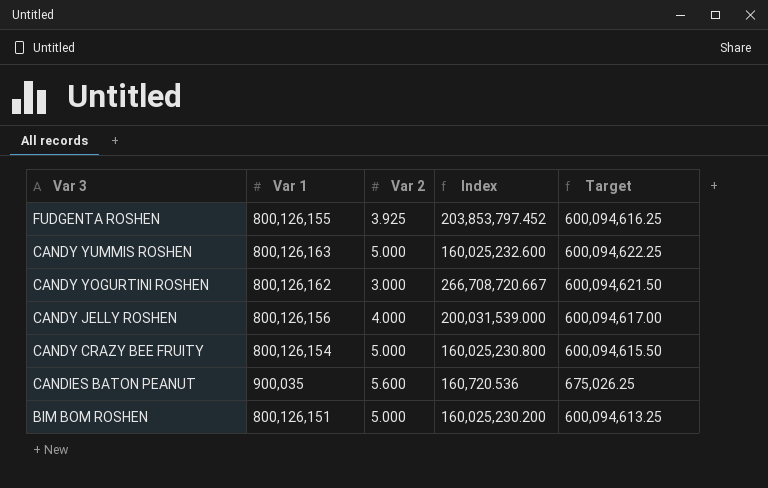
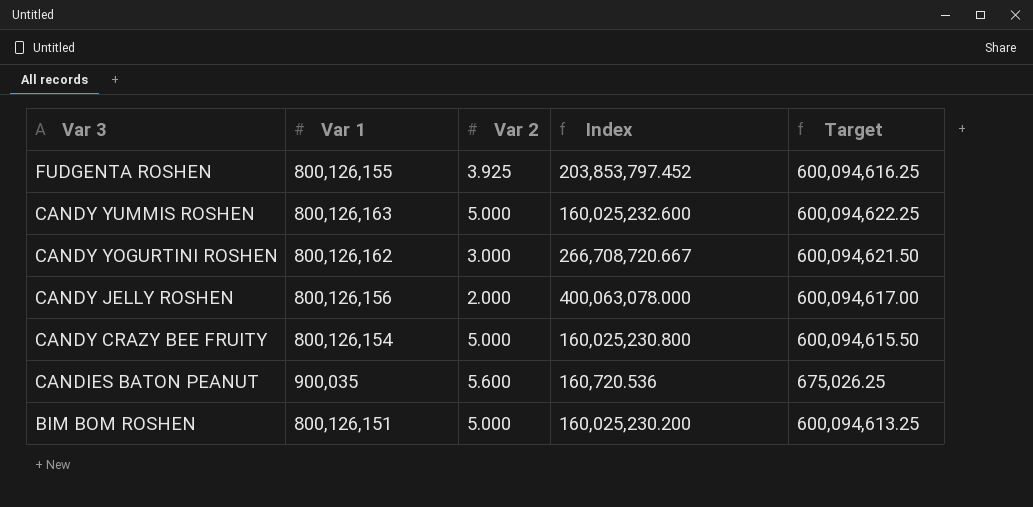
CANDY JELLY ROSHEN | Var 2: 4.000 -> 2.000
CANDY JELLY ROSHEN | Index: 200,031,539.000 -> 400,063,078.000

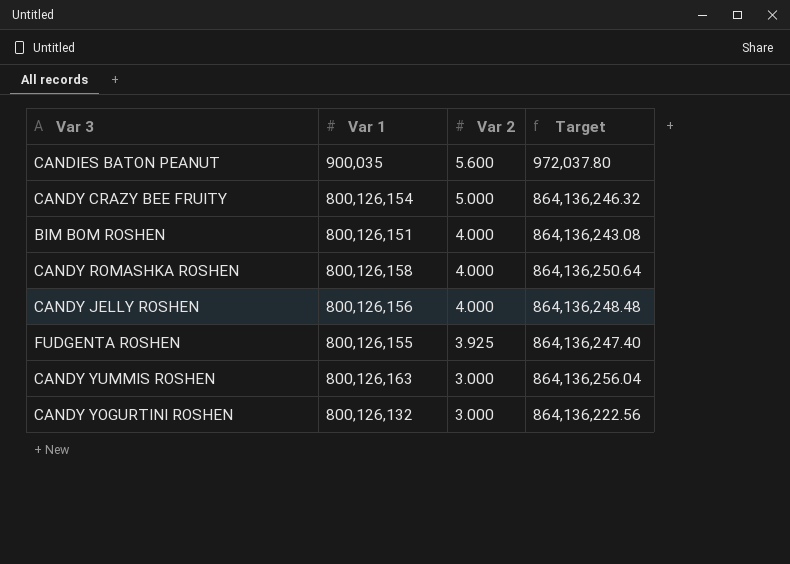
row order: Var 3 descending -> Var 2 descending
column Index | formula: [Var 1] / [Var 2] -> none
column Target | formula: [Var 1] * 0.75 -> [Var 1] * 1.08
BIM BOM ROSHEN | Var 2: 5.000 -> 4.000
row CANDY ROMASHKA ROSHEN: none -> 800,126,158 | 4.000 | 864,136,250.64
CANDY JELLY ROSHEN | Var 2: 2.000 -> 4.000
CANDY YUMMIS ROSHEN | Var 2: 5.000 -> 3.000
CANDY YOGURTINI ROSHEN | Var 1: 800,126,162 -> 800,126,132

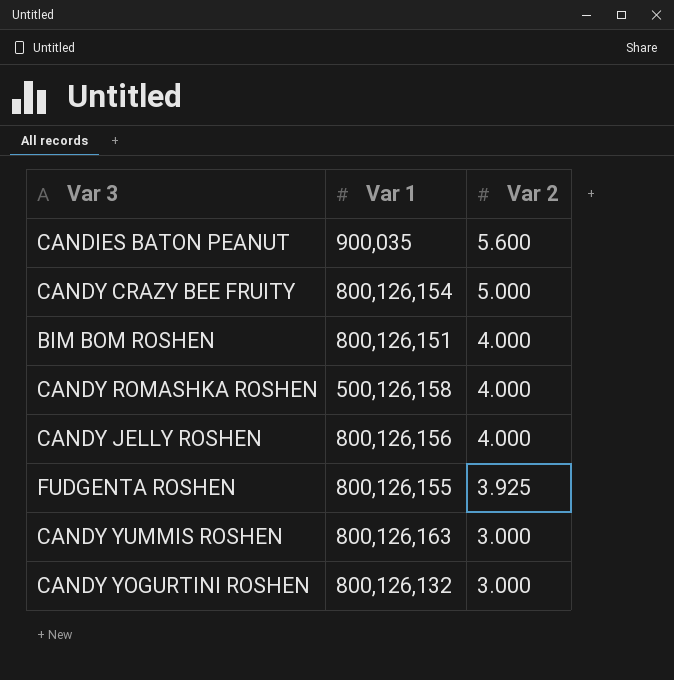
column Target | formula: [Var 1] * 1.08 -> none
CANDY ROMASHKA ROSHEN | Var 1: 800,126,158 -> 500,126,158

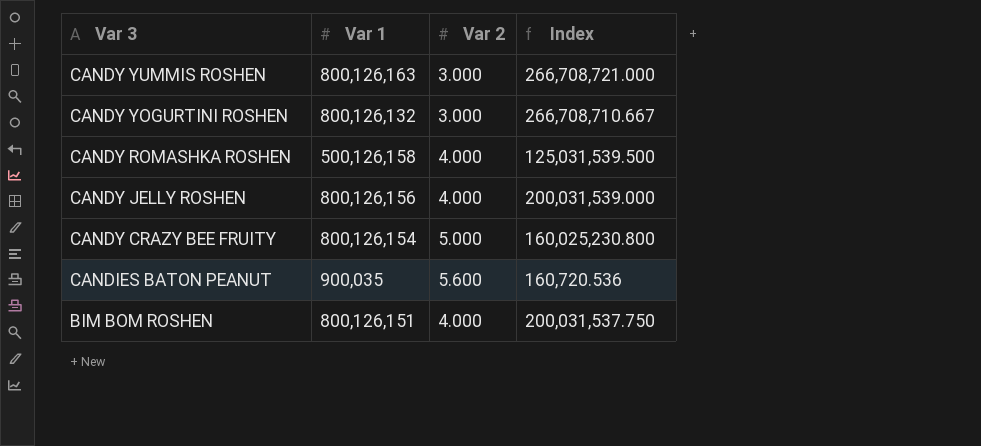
row order: Var 2 descending -> Var 3 descending
column Index | formula: none -> [Var 1] / [Var 2]
row FUDGENTA ROSHEN: 800,126,155 | 3.925 -> none

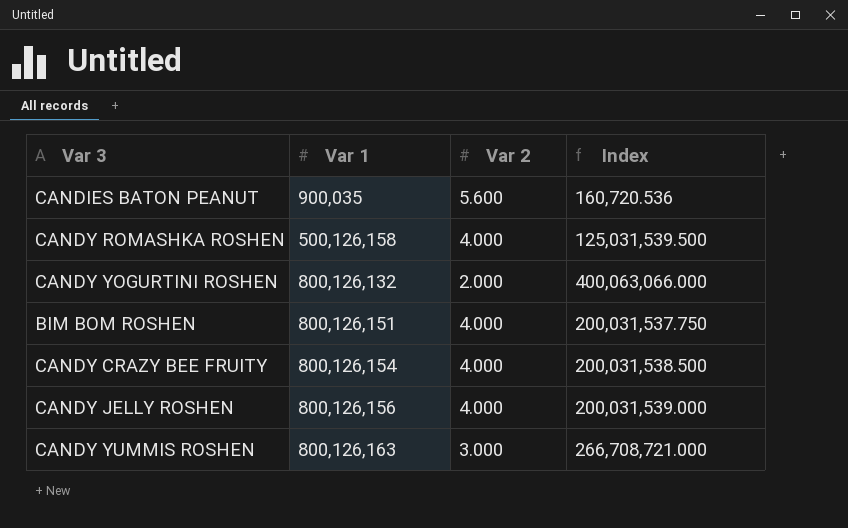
row order: Var 3 descending -> Var 1 ascending
CANDY YOGURTINI ROSHEN | Var 2: 3.000 -> 2.000
CANDY YOGURTINI ROSHEN | Index: 266,708,710.667 -> 400,063,066.000
CANDY CRAZY BEE FRUITY | Var 2: 5.000 -> 4.000
CANDY CRAZY BEE FRUITY | Index: 160,025,230.800 -> 200,031,538.500

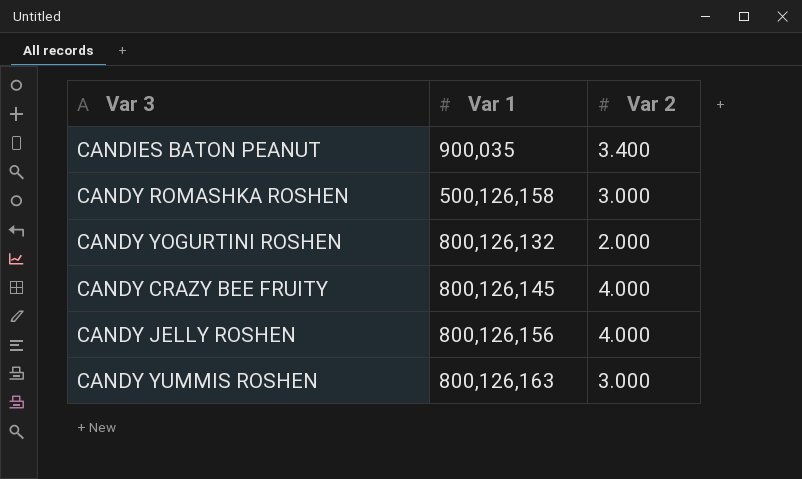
column Index | formula: [Var 1] / [Var 2] -> none
row BIM BOM ROSHEN: 800,126,151 | 4.000 | 200,031,537.750 -> none
CANDIES BATON PEANUT | Var 2: 5.600 -> 3.400
CANDY ROMASHKA ROSHEN | Var 2: 4.000 -> 3.000
CANDY CRAZY BEE FRUITY | Var 1: 800,126,154 -> 800,126,145

